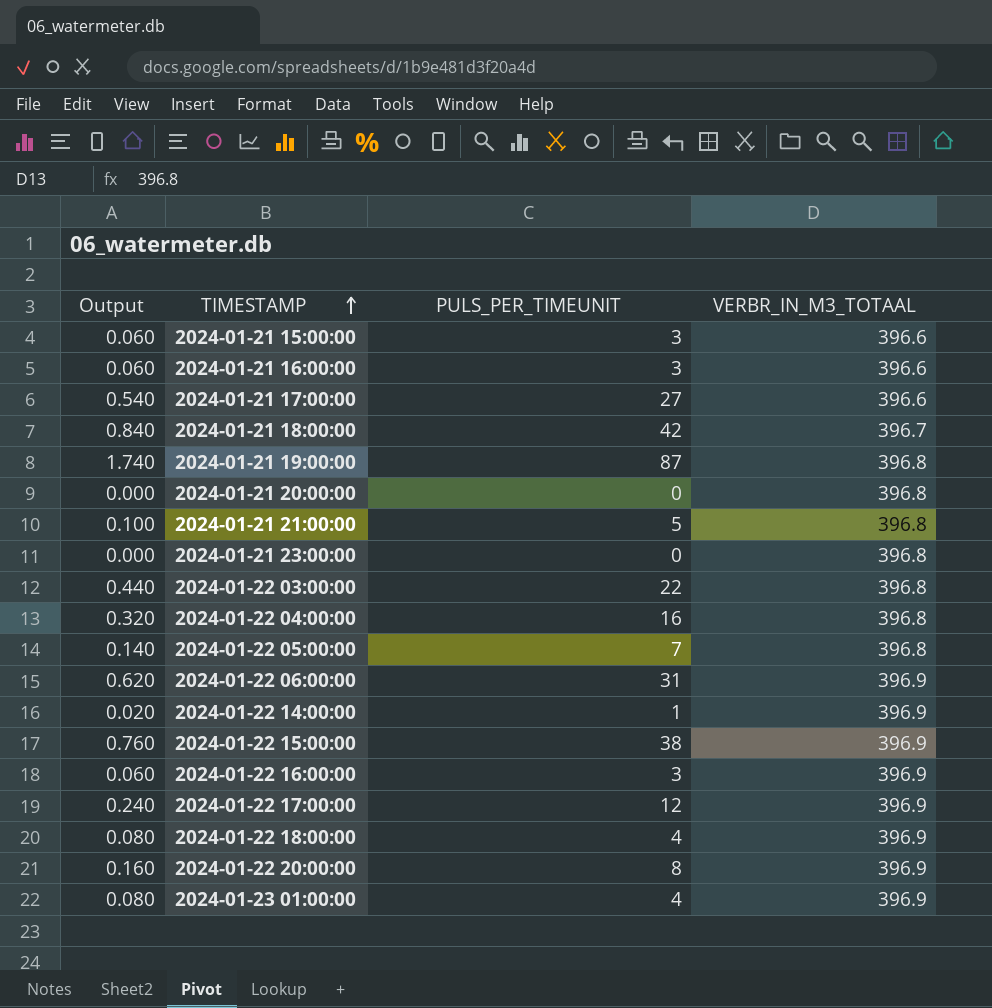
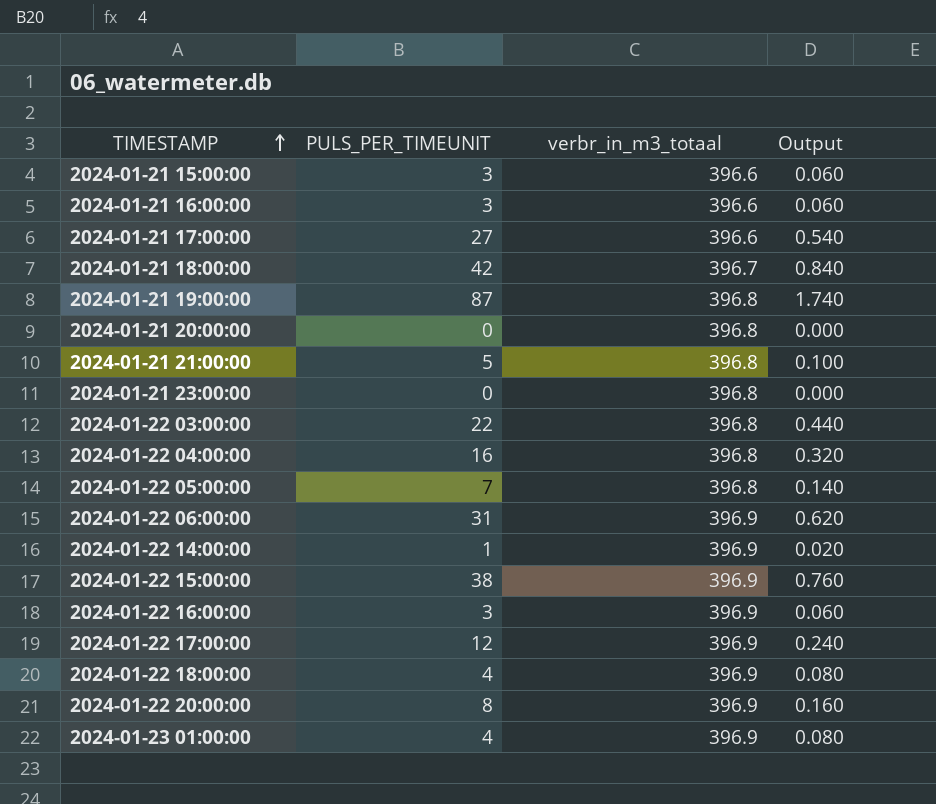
column name: VERBR_IN_M3_TOTAAL -> verbr_in_m3_totaal
column Output | position: 1 -> 4

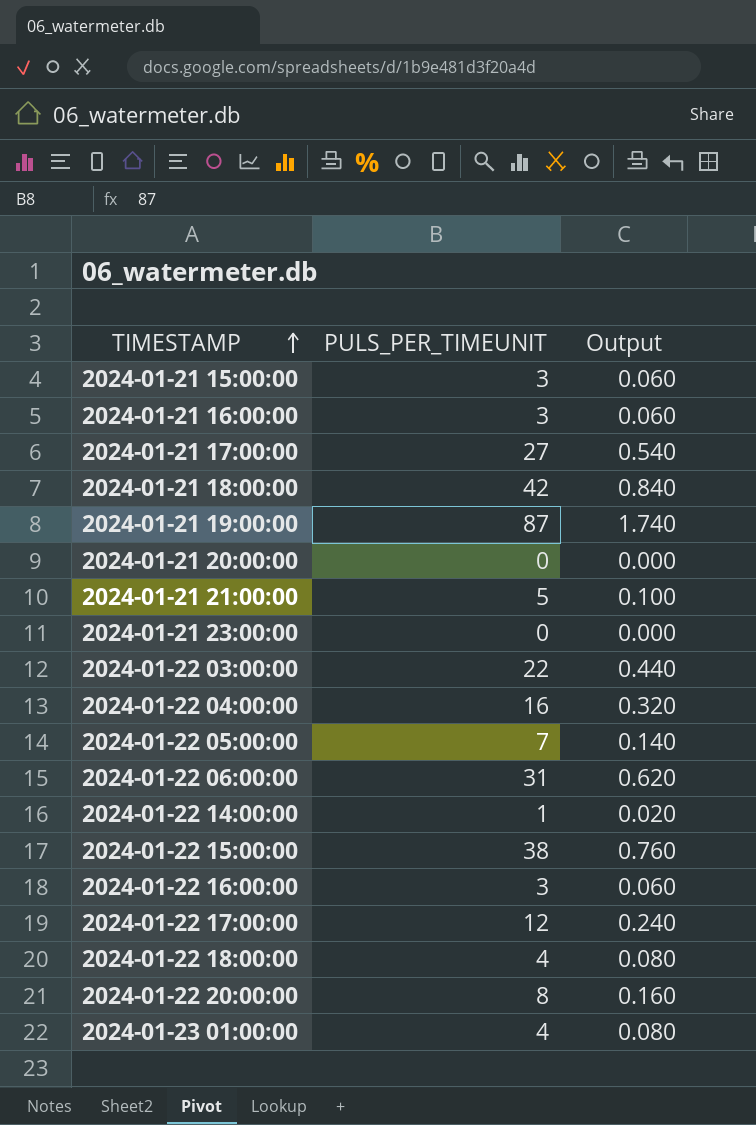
column verbr_in_m3_totaal | position: 3 -> none

